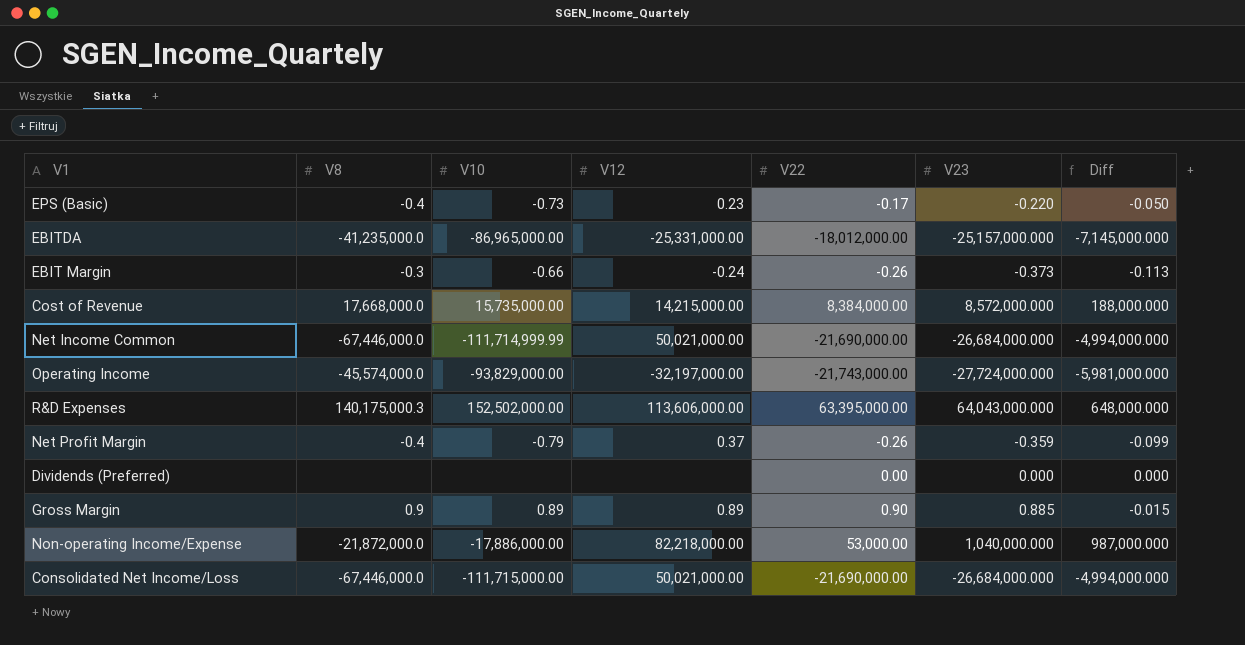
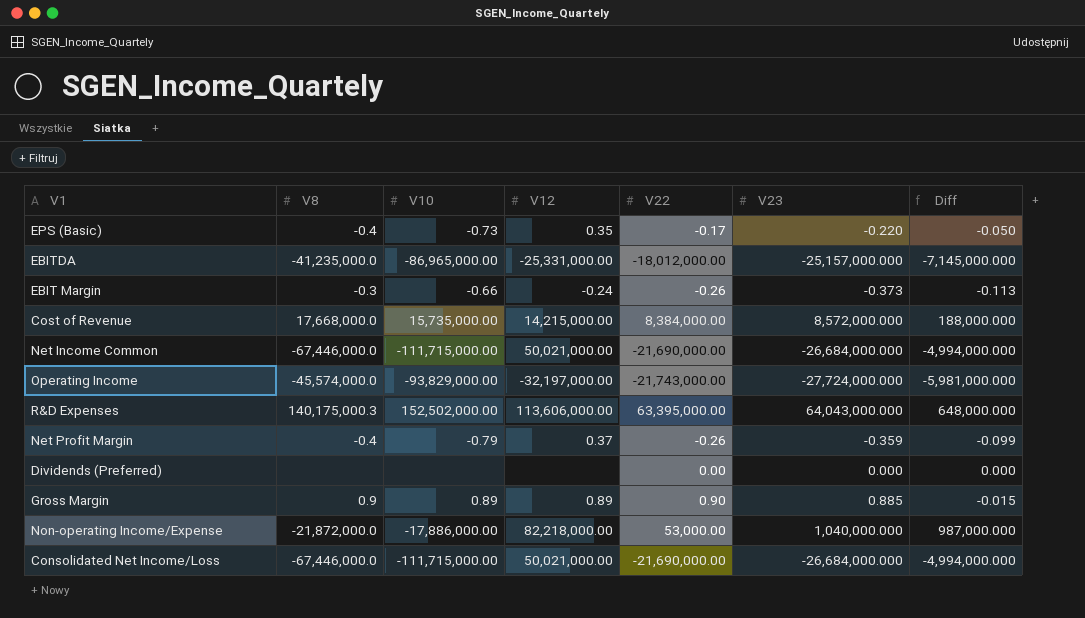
EPS (Basic) | V12: 0.23 -> 0.35
Net Income Common | V10: -111,714,999.99 -> -111,715,000.00

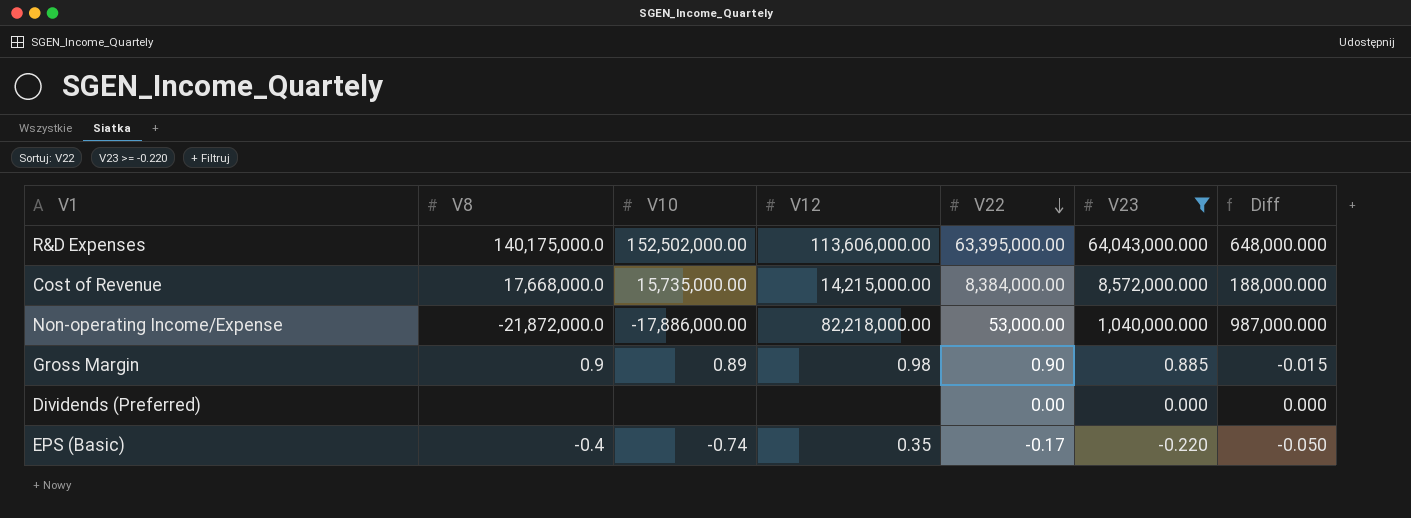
filter: none -> V23 >= -0.220
row order: none -> V22 descending
R&D Expenses | V8: 140,175,000.3 -> 140,175,000.0
Gross Margin | V12: 0.89 -> 0.98
EPS (Basic) | V10: -0.73 -> -0.74

